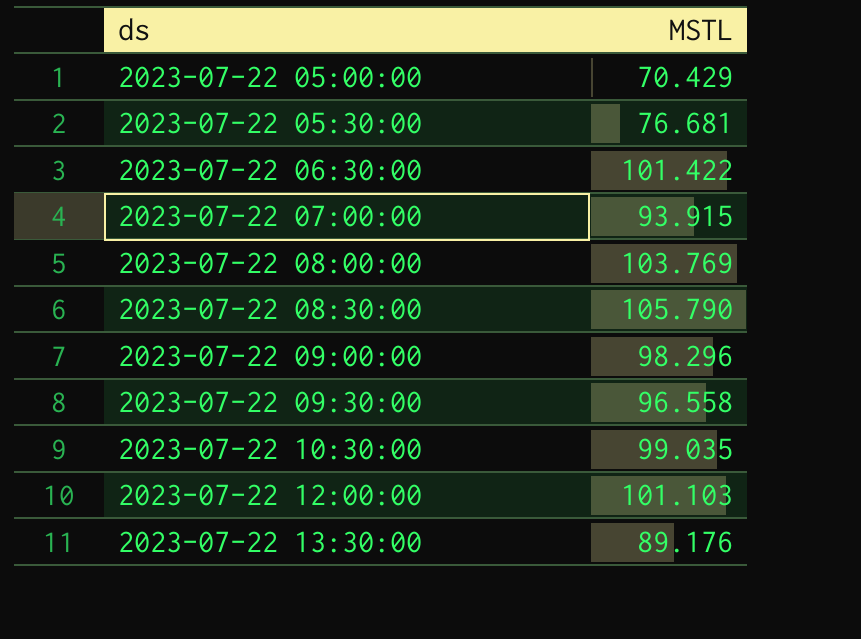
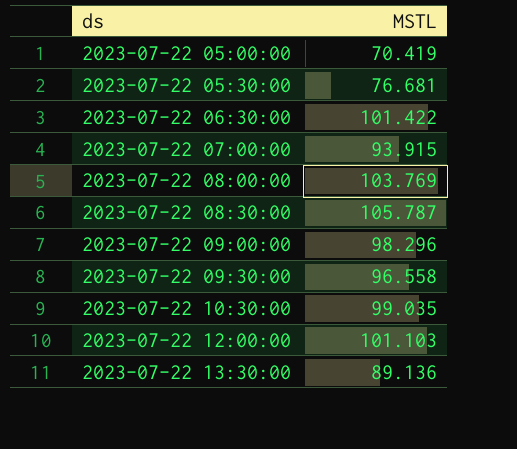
2023-07-22 05:00:00 | MSTL: 70.429 -> 70.419
2023-07-22 08:30:00 | MSTL: 105.790 -> 105.787
2023-07-22 13:30:00 | MSTL: 89.176 -> 89.136

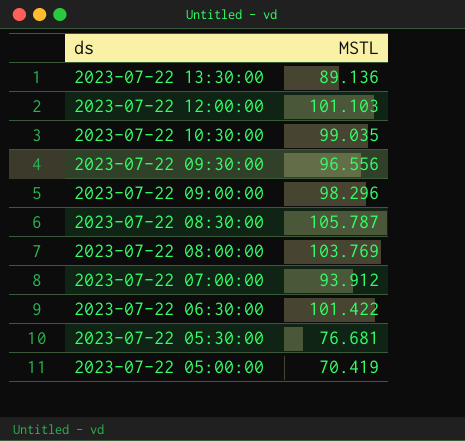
row order: ds ascending -> ds descending
2023-07-22 09:30:00 | MSTL: 96.558 -> 96.556
2023-07-22 07:00:00 | MSTL: 93.915 -> 93.912

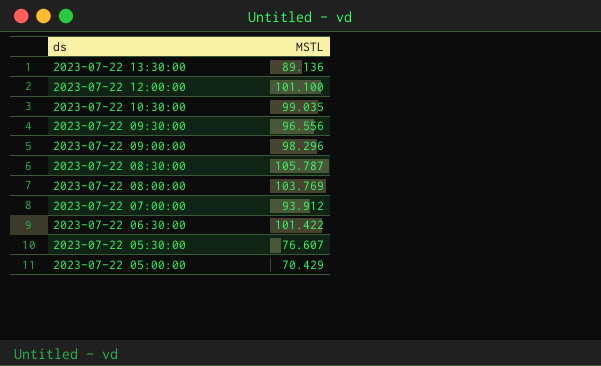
2023-07-22 12:00:00 | MSTL: 101.103 -> 101.100
2023-07-22 05:30:00 | MSTL: 76.681 -> 76.607
2023-07-22 05:00:00 | MSTL: 70.419 -> 70.429

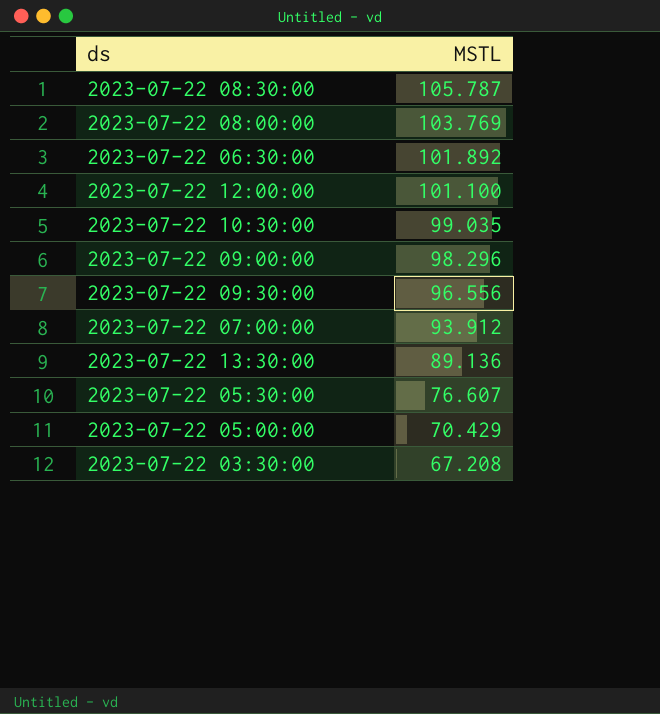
row order: ds descending -> MSTL descending
2023-07-22 06:30:00 | MSTL: 101.422 -> 101.892
row 2023-07-22 03:30:00: none -> 67.208

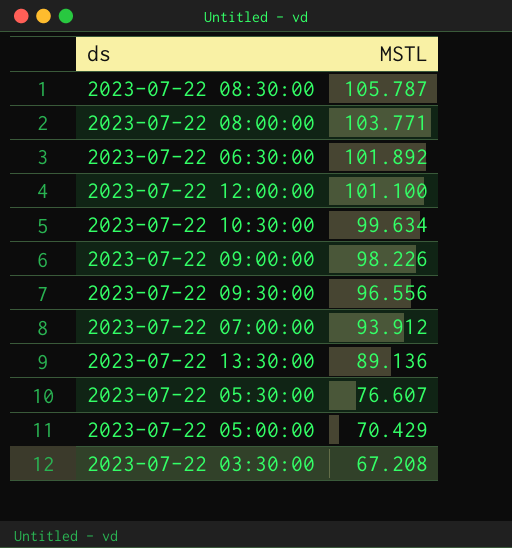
2023-07-22 08:00:00 | MSTL: 103.769 -> 103.771
2023-07-22 10:30:00 | MSTL: 99.035 -> 99.634
2023-07-22 09:00:00 | MSTL: 98.296 -> 98.226

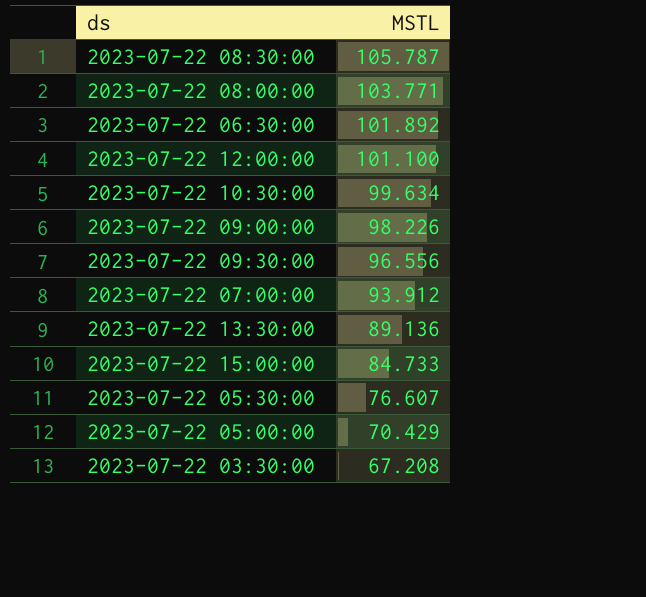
row 2023-07-22 15:00:00: none -> 84.733

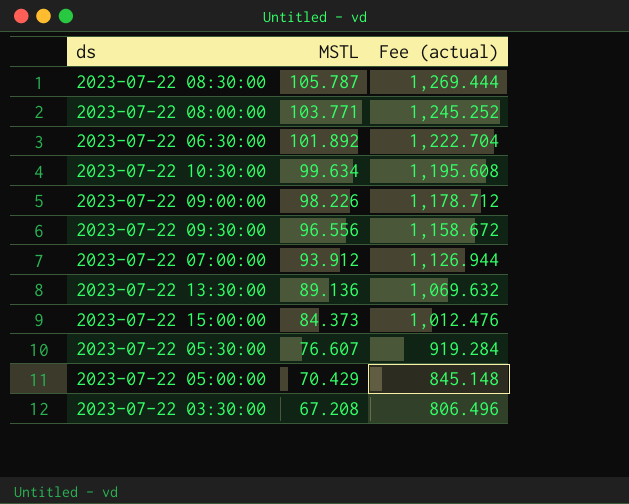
column Fee (actual) | formula: none -> [MSTL] * 12
row 2023-07-22 12:00:00: 101.100 -> none
2023-07-22 15:00:00 | MSTL: 84.733 -> 84.373

